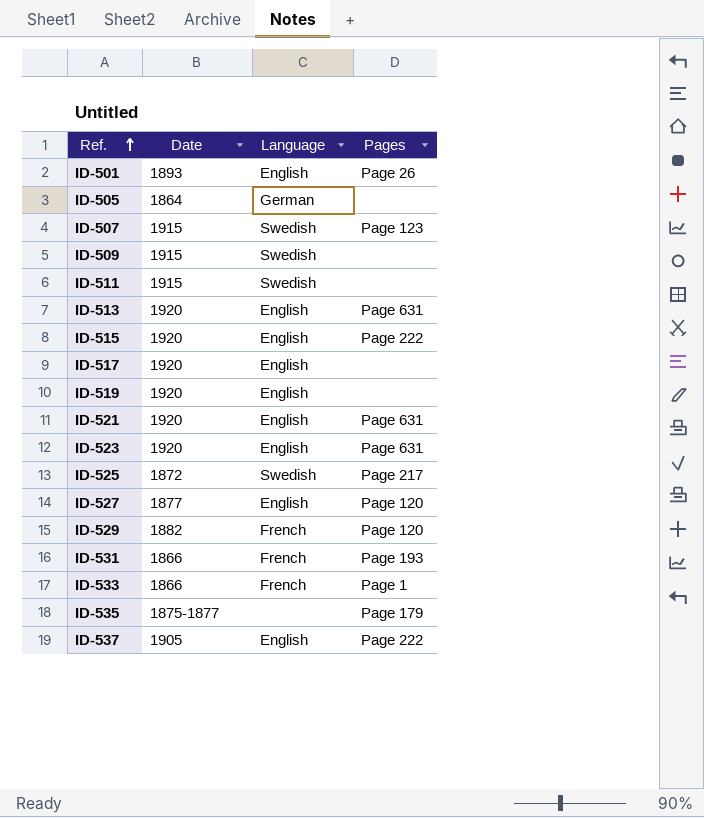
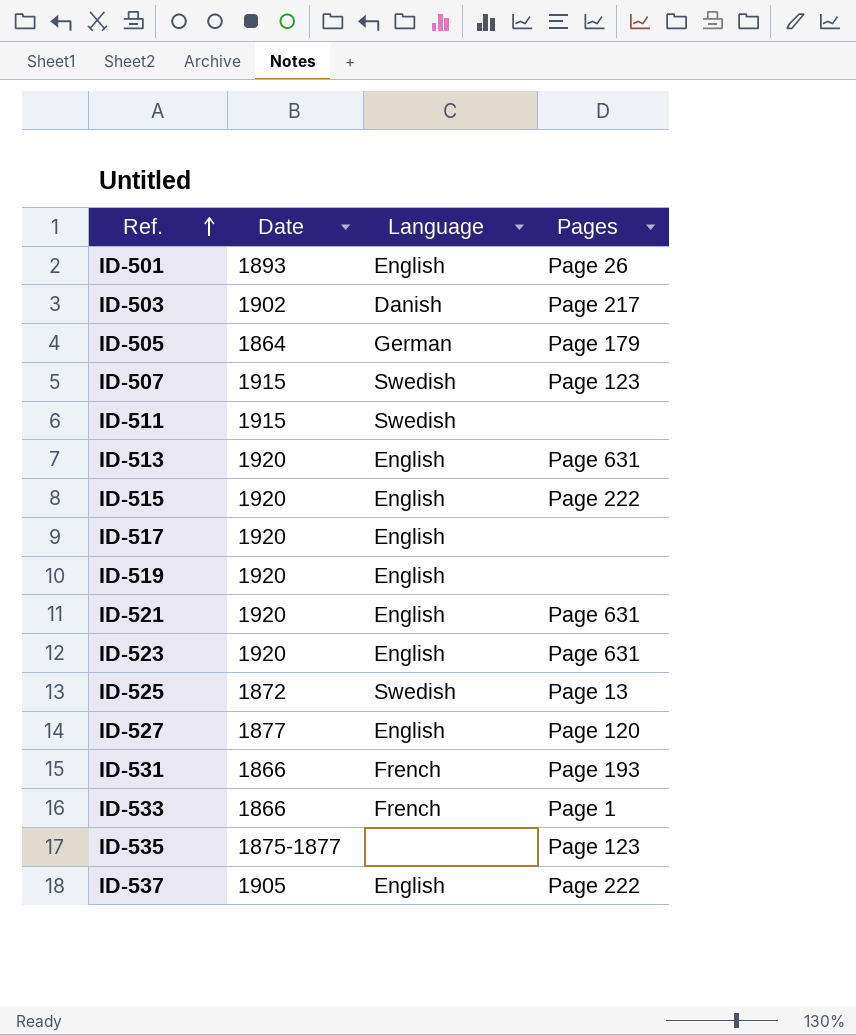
row ID-509: 1915 | Swedish | none -> none
row ID-529: 1882 | French | Page 120 -> none
row ID-503: none -> 1902 | Danish | Page 217
ID-505 | Pages: none -> Page 179
ID-525 | Pages: Page 217 -> Page 13
ID-535 | Pages: Page 179 -> Page 123

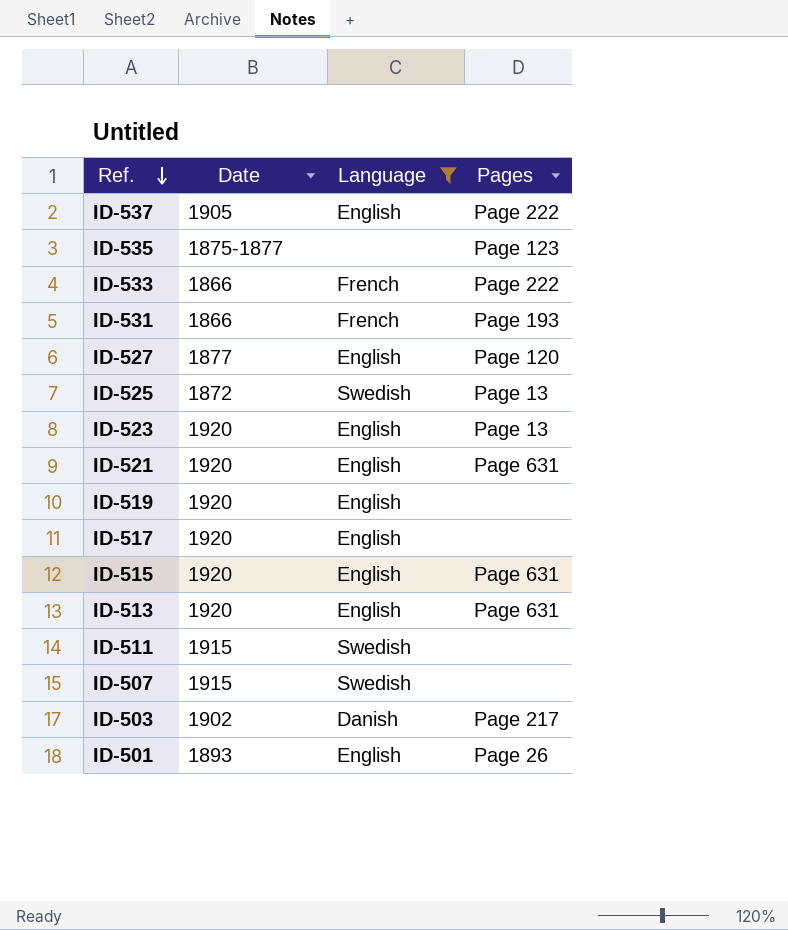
filter: none -> Language != German
row order: Ref. ascending -> Ref. descending
ID-533 | Pages: Page 1 -> Page 222
ID-523 | Pages: Page 631 -> Page 13
ID-515 | Pages: Page 222 -> Page 631
ID-507 | Pages: Page 123 -> none

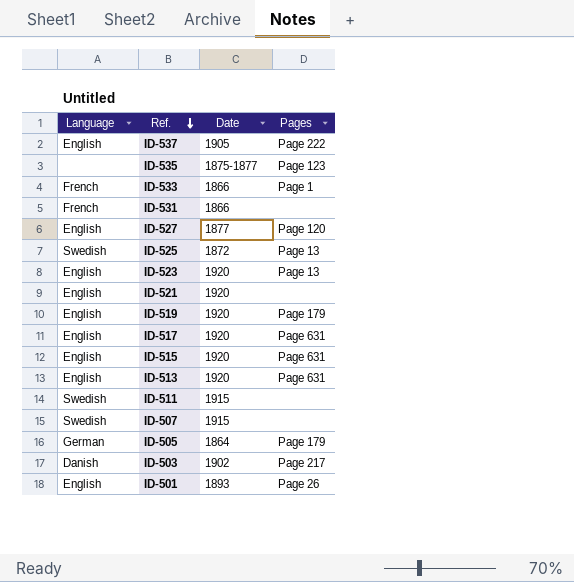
filter: Language != German -> none
column Language | position: 3 -> 1
ID-533 | Pages: Page 222 -> Page 1
ID-531 | Pages: Page 193 -> none
ID-521 | Pages: Page 631 -> none
ID-519 | Pages: none -> Page 179
ID-517 | Pages: none -> Page 631

